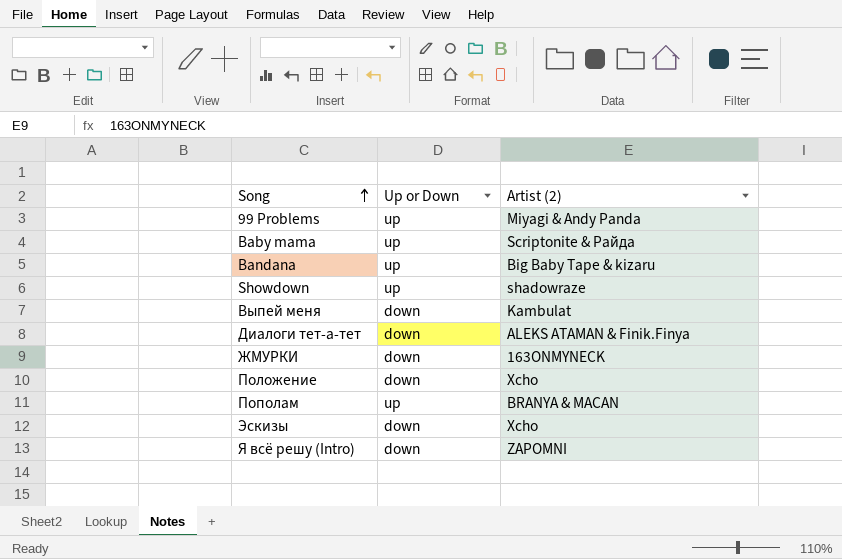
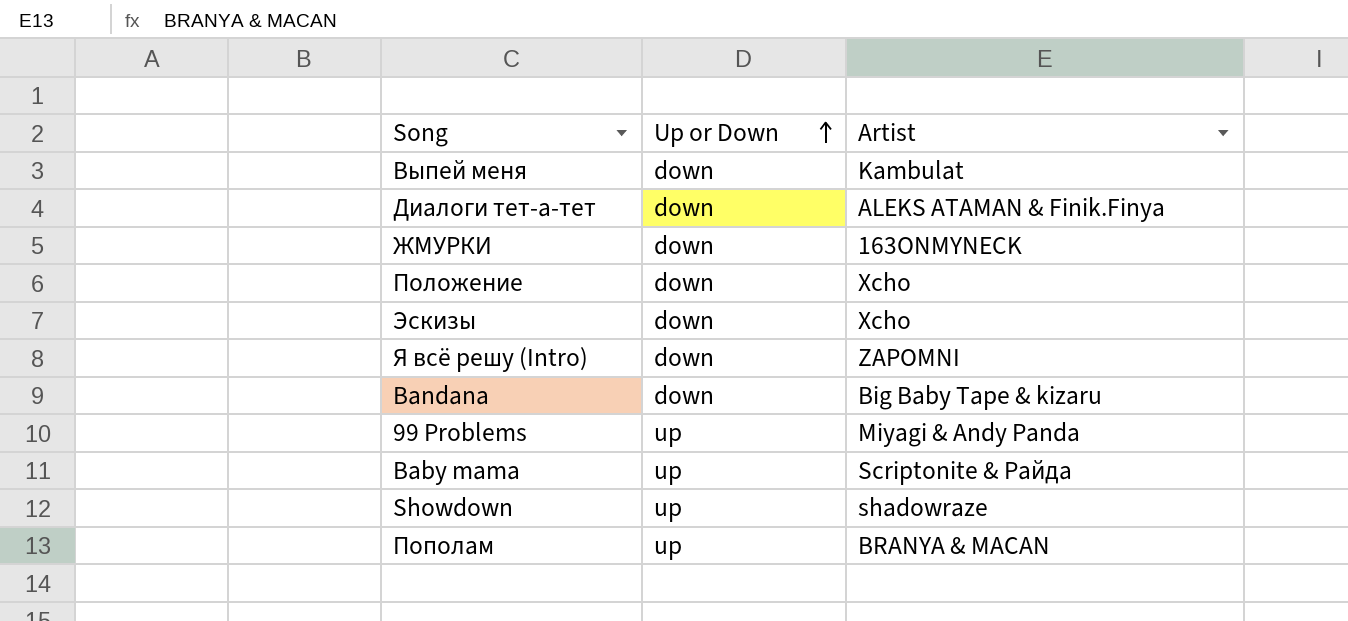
row order: Song ascending -> Up or Down ascending
column name: Artist (2) -> Artist
Bandana | Up or Down: up -> down

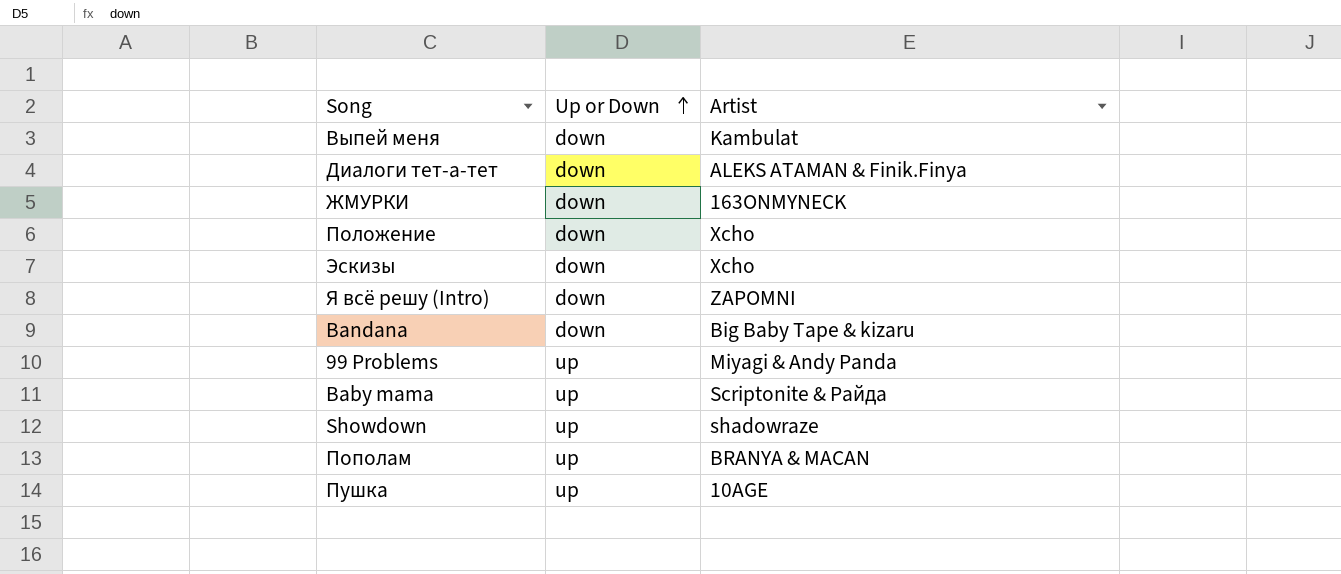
row Пушка: none -> up | 10AGE

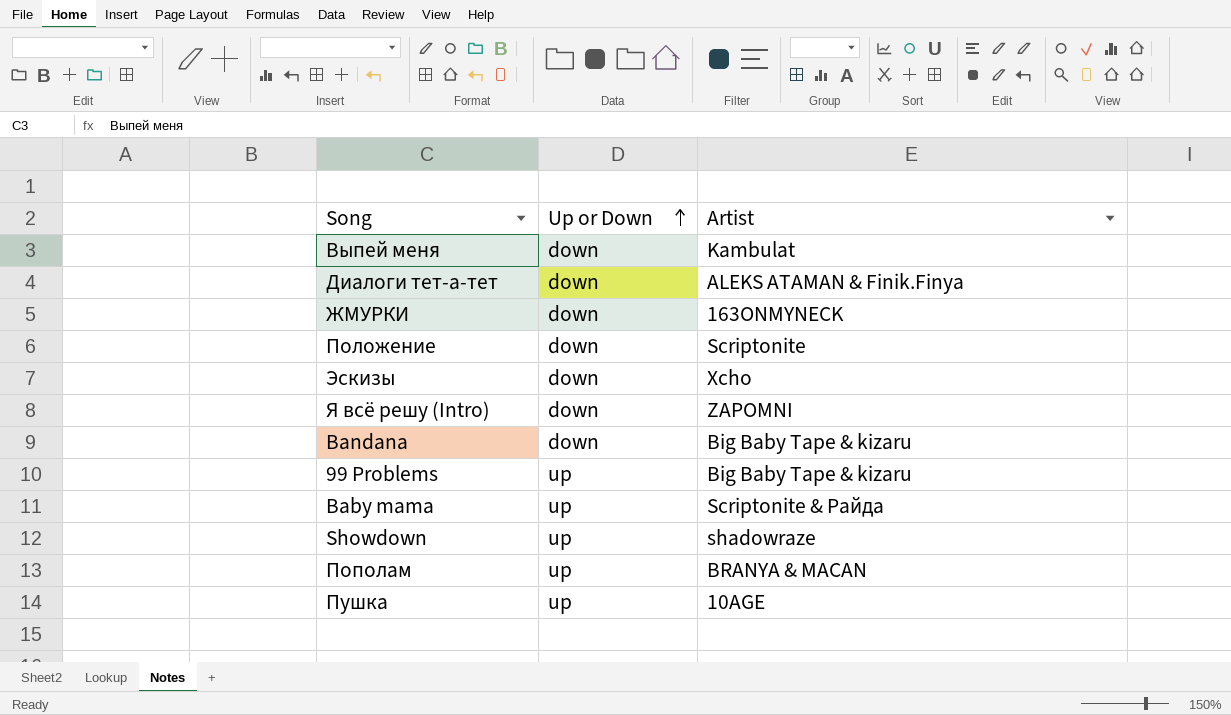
Положение | Artist: Xcho -> Scriptonite
99 Problems | Artist: Miyagi & Andy Panda -> Big Baby Tape & kizaru

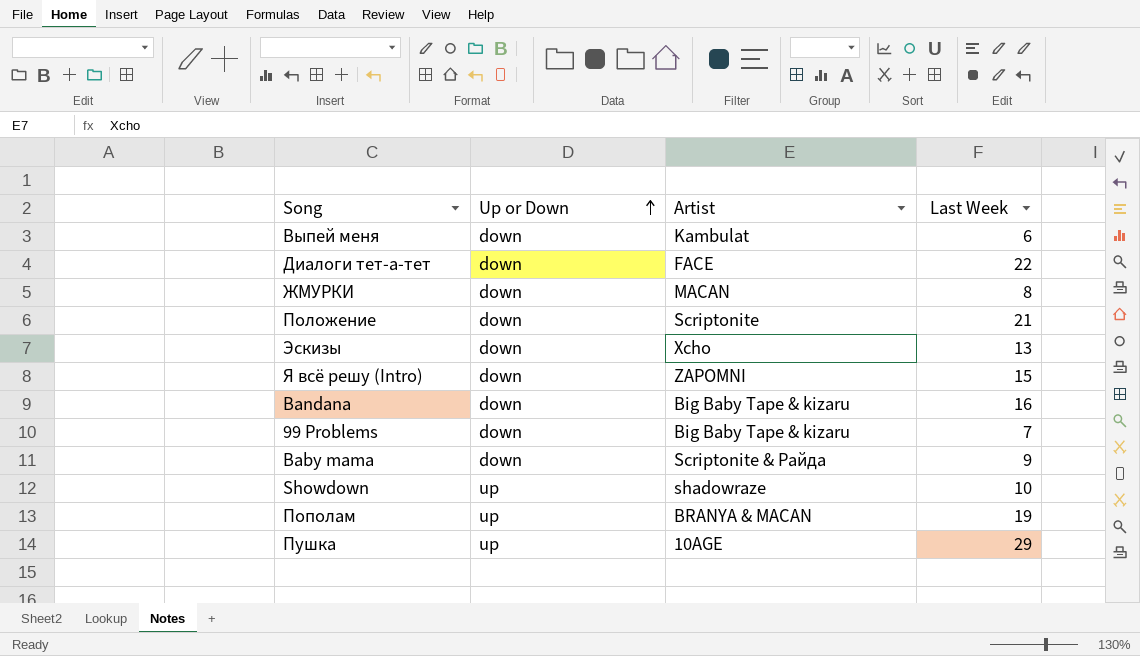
column Last Week | position: none -> 4
Диалоги тет-а-тет | Artist: ALEKS ATAMAN & Finik.Finya -> FACE
ЖМУРКИ | Artist: 163ONMYNECK -> MACAN
99 Problems | Up or Down: up -> down
Baby mama | Up or Down: up -> down

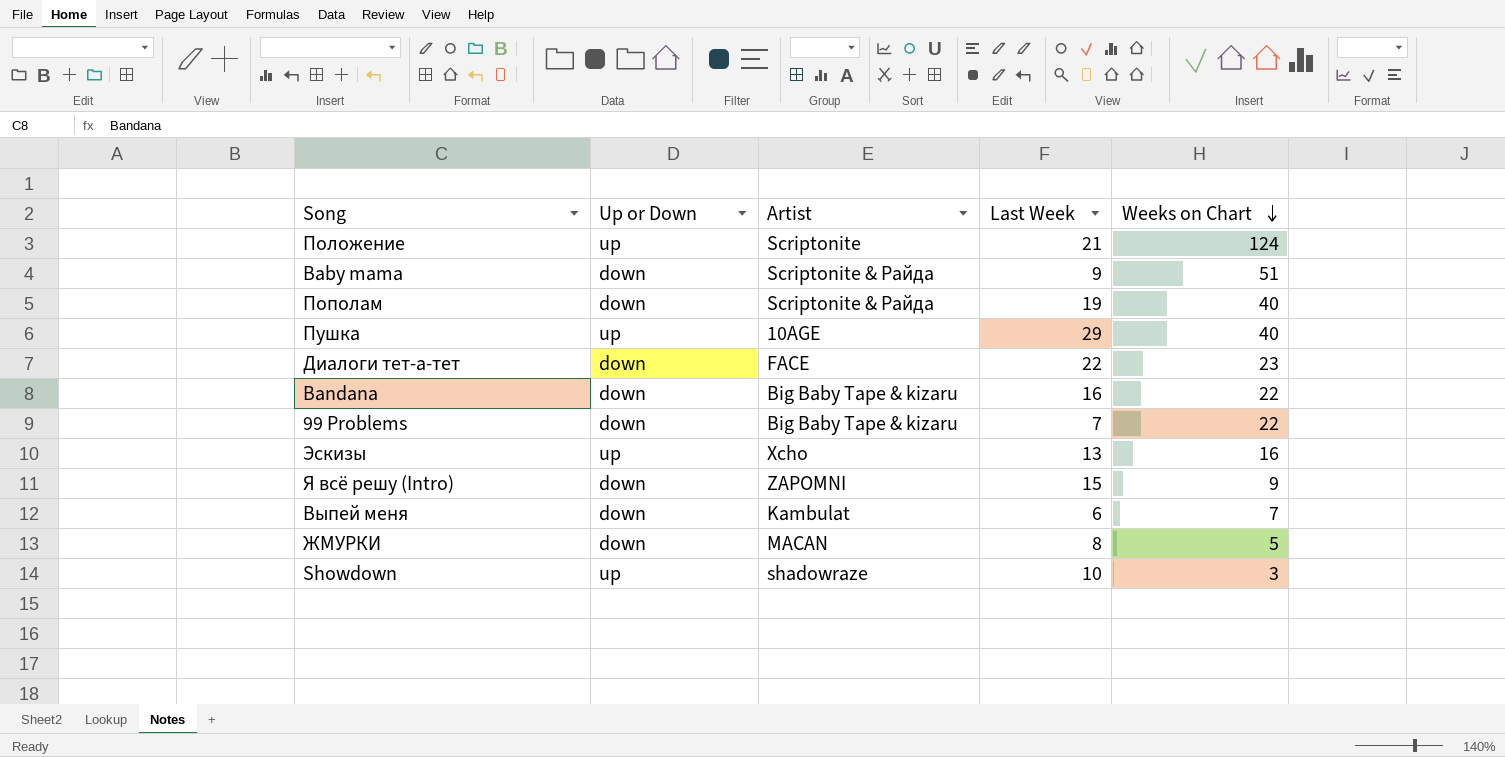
row order: Up or Down ascending -> Weeks on Chart descending
column Weeks on Chart | position: none -> 5
Положение | Up or Down: down -> up
Пополам | Up or Down: up -> down
Пополам | Artist: BRANYA & MACAN -> Scriptonite & Райда
Эскизы | Up or Down: down -> up

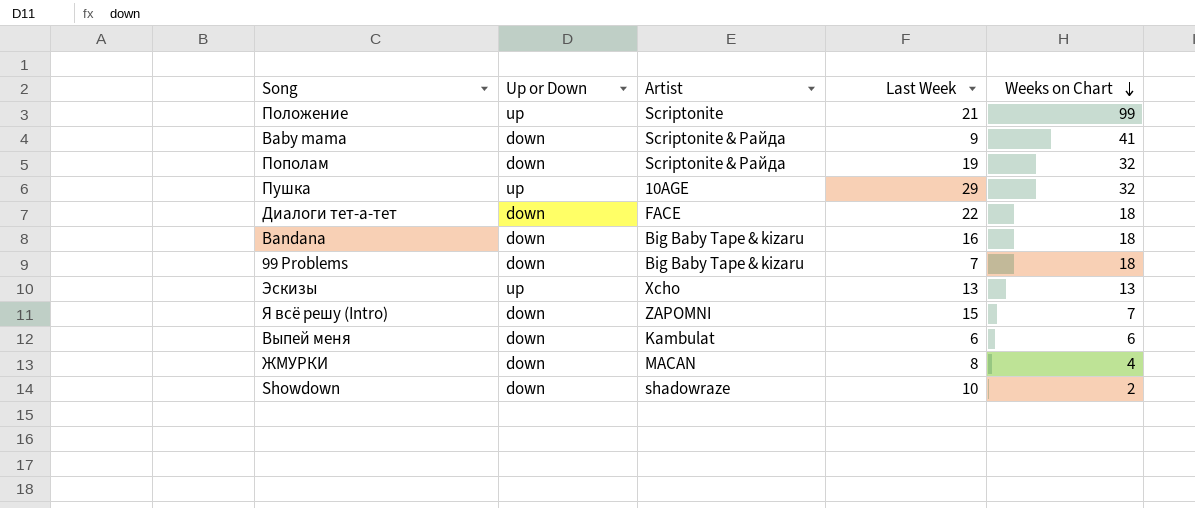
Положение | Weeks on Chart: 124 -> 99
Baby mama | Weeks on Chart: 51 -> 41
Пополам | Weeks on Chart: 40 -> 32
Пушка | Weeks on Chart: 40 -> 32
Диалоги тет-а-тет | Weeks on Chart: 23 -> 18
Bandana | Weeks on Chart: 22 -> 18
99 Problems | Weeks on Chart: 22 -> 18
Эскизы | Weeks on Chart: 16 -> 13
Я всё решу (Intro) | Weeks on Chart: 9 -> 7
Выпей меня | Weeks on Chart: 7 -> 6
ЖМУРКИ | Weeks on Chart: 5 -> 4
Showdown | Up or Down: up -> down
Showdown | Weeks on Chart: 3 -> 2

